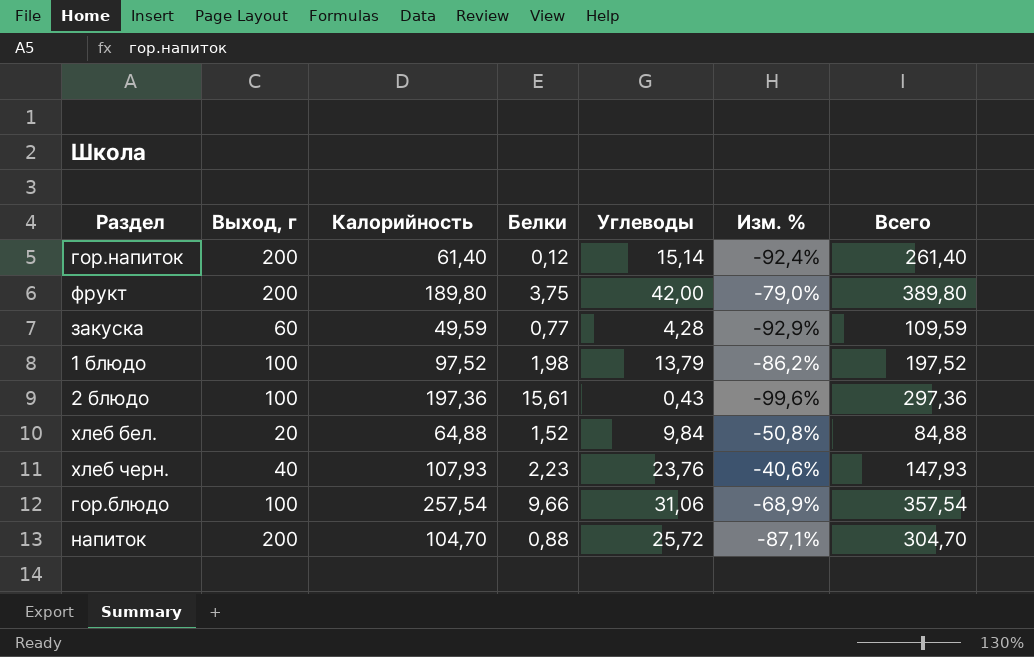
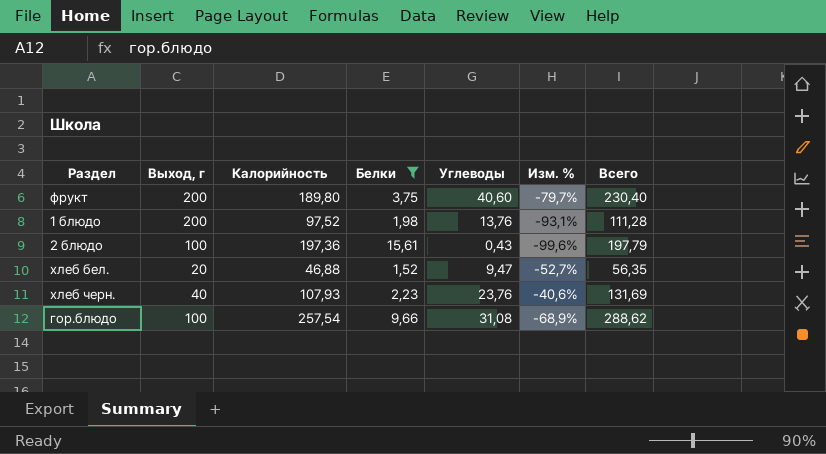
filter: none -> Белки >= 1,52
column Всего | formula: [Выход, г] + [Калорийность] -> [Калорийность] + [Углеводы]
фрукт | Углеводы: 42,00 -> 40,60
фрукт | Изм. %: -79,0% -> -79,7%
1 блюдо | Выход, г: 100 -> 200
1 блюдо | Углеводы: 13,79 -> 13,76
1 блюдо | Изм. %: -86,2% -> -93,1%
хлеб бел. | Калорийность: 64,88 -> 46,88
хлеб бел. | Углеводы: 9,84 -> 9,47
хлеб бел. | Изм. %: -50,8% -> -52,7%
гор.блюдо | Углеводы: 31,06 -> 31,08

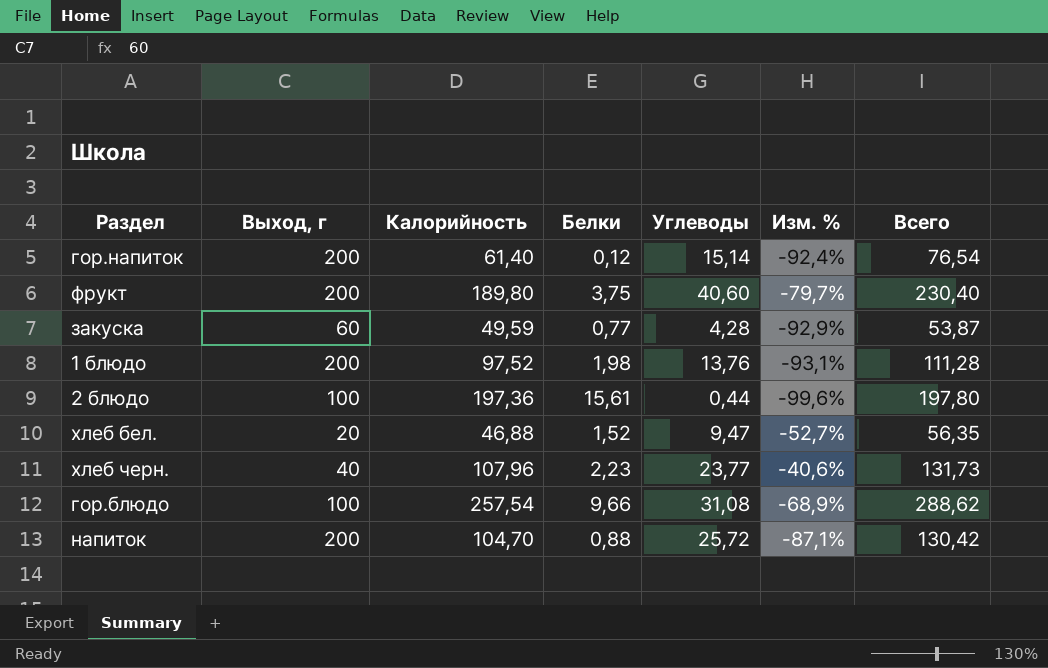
filter: Белки >= 1,52 -> none
2 блюдо | Углеводы: 0,43 -> 0,44
2 блюдо | Всего: 197,79 -> 197,80
хлеб черн. | Калорийность: 107,93 -> 107,96
хлеб черн. | Углеводы: 23,76 -> 23,77
хлеб черн. | Всего: 131,69 -> 131,73

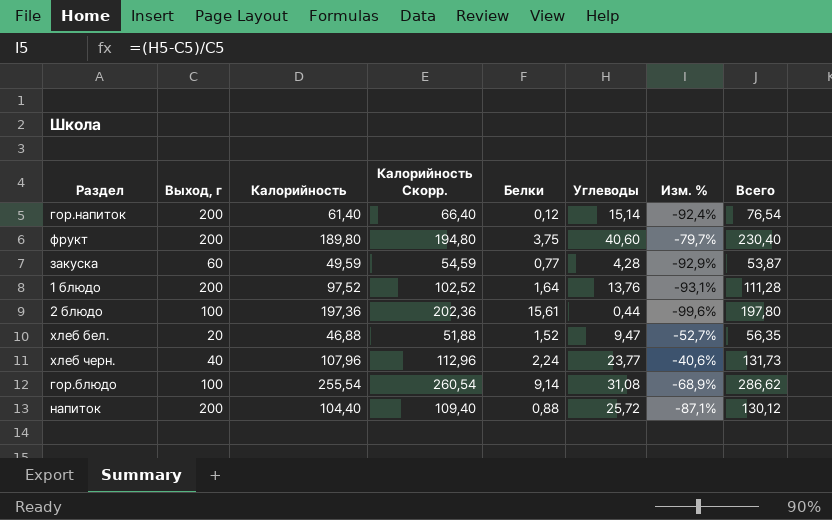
column Калорийность Скорр. | formula: none -> [Калорийность] + 5
1 блюдо | Белки: 1,98 -> 1,64
хлеб черн. | Белки: 2,23 -> 2,24
гор.блюдо | Калорийность: 257,54 -> 255,54
гор.блюдо | Белки: 9,66 -> 9,14
гор.блюдо | Всего: 288,62 -> 286,62
напиток | Калорийность: 104,70 -> 104,40
напиток | Всего: 130,42 -> 130,12

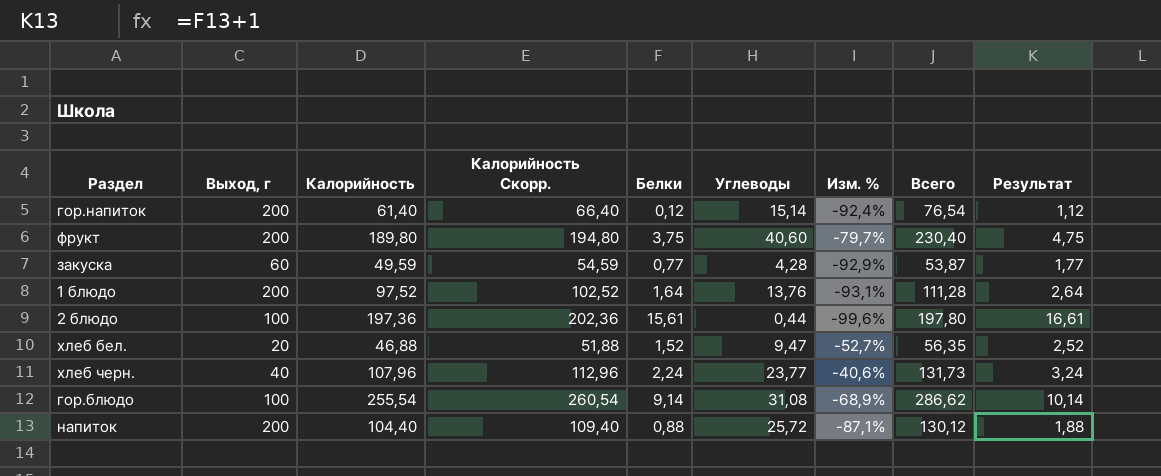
column Результат | formula: none -> [Белки] + 1

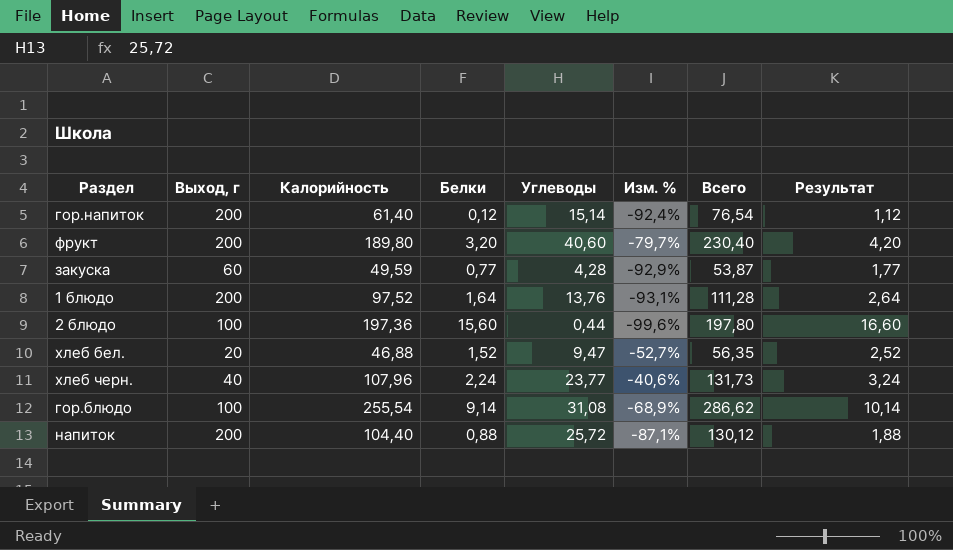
column Калорийность Скорр. | formula: [Калорийность] + 5 -> none
фрукт | Белки: 3,75 -> 3,20
фрукт | Результат: 4,75 -> 4,20
2 блюдо | Белки: 15,61 -> 15,60
2 блюдо | Результат: 16,61 -> 16,60

